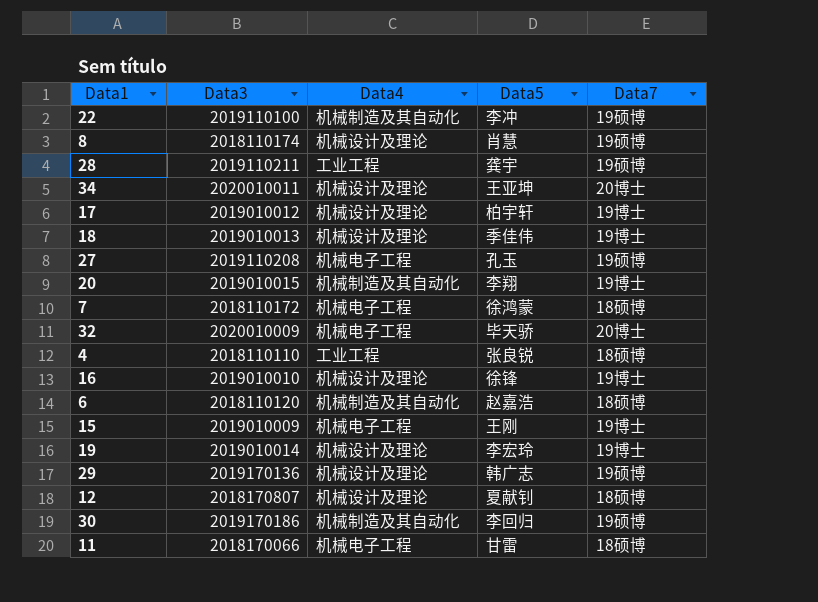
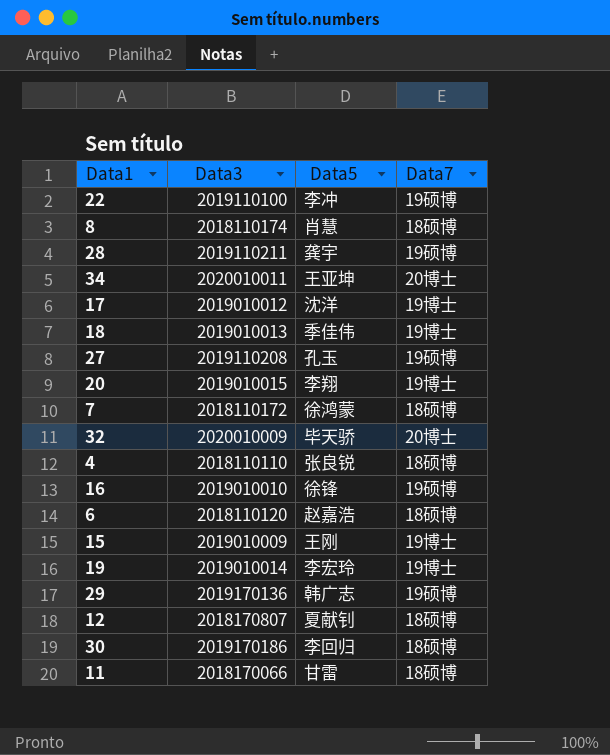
column Data4 | position: 3 -> none
8 | Data7: 19硕博 -> 18硕博
17 | Data5: 柏宇轩 -> 沈洋
16 | Data7: 19博士 -> 19硕博
30 | Data7: 19硕博 -> 18硕博

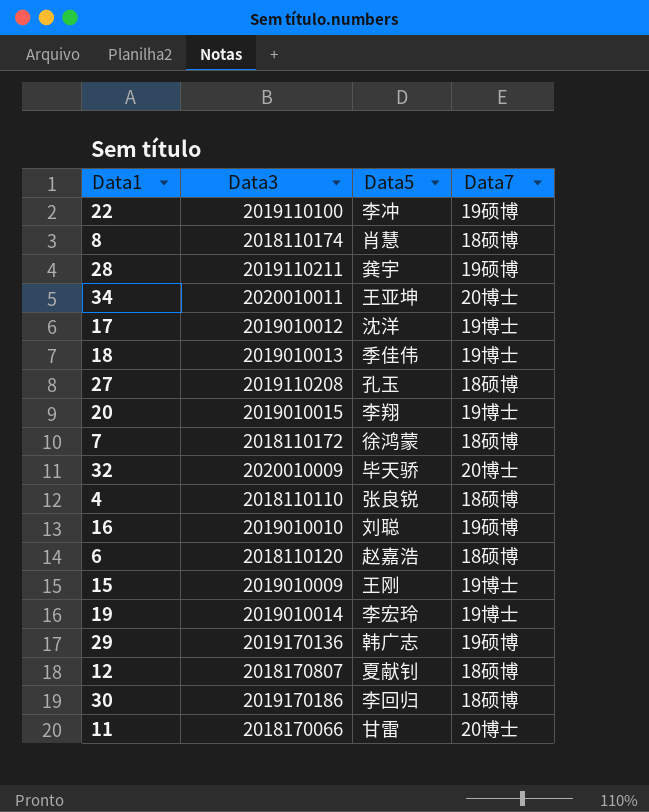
27 | Data7: 19硕博 -> 18硕博
16 | Data5: 徐锋 -> 刘聪
11 | Data7: 18硕博 -> 20博士

